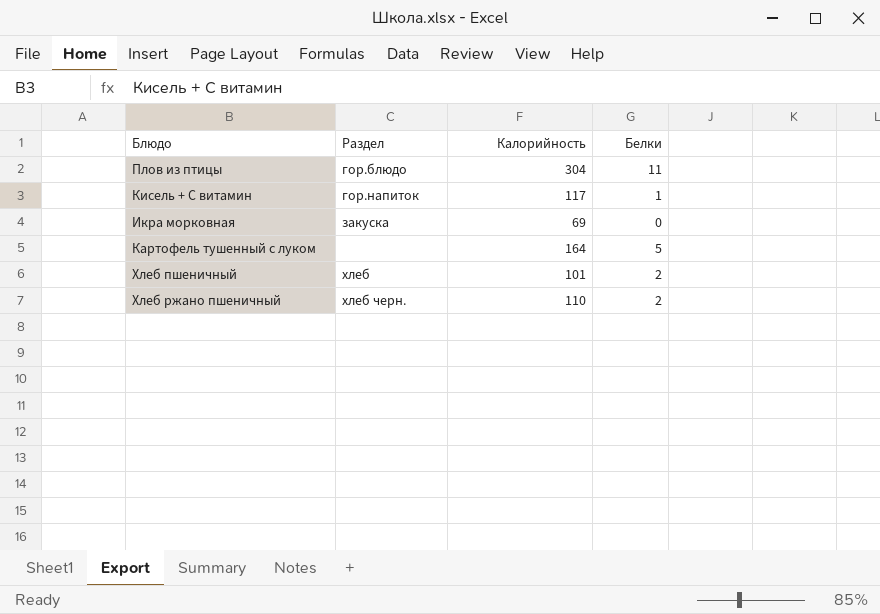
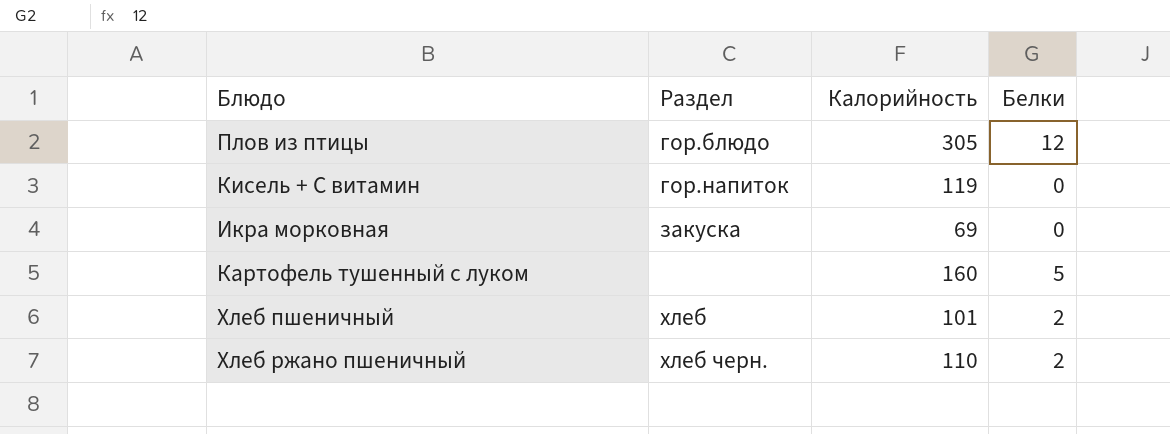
Плов из птицы | Калорийность: 304 -> 305
Плов из птицы | Белки: 11 -> 12
Кисель + С витамин | Калорийность: 117 -> 119
Кисель + С витамин | Белки: 1 -> 0
Картофель тушенный с луком | Калорийность: 164 -> 160

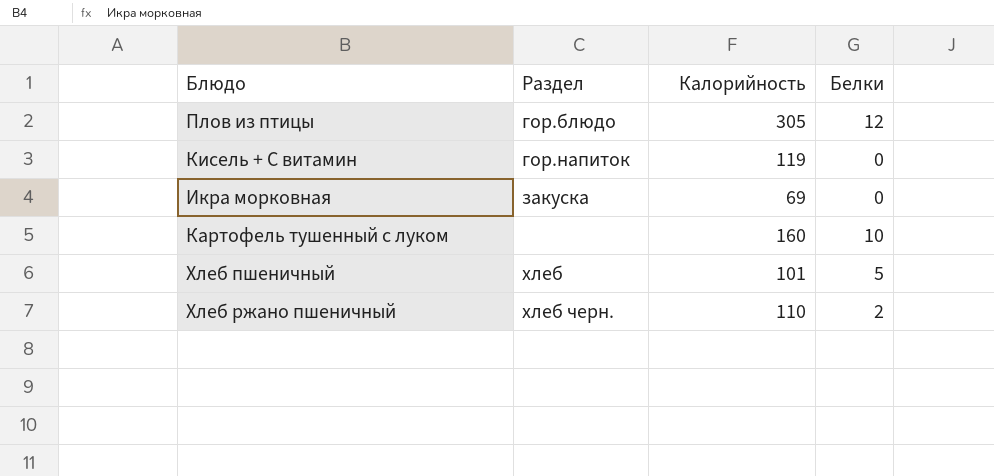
Картофель тушенный с луком | Белки: 5 -> 10
Хлеб пшеничный | Белки: 2 -> 5

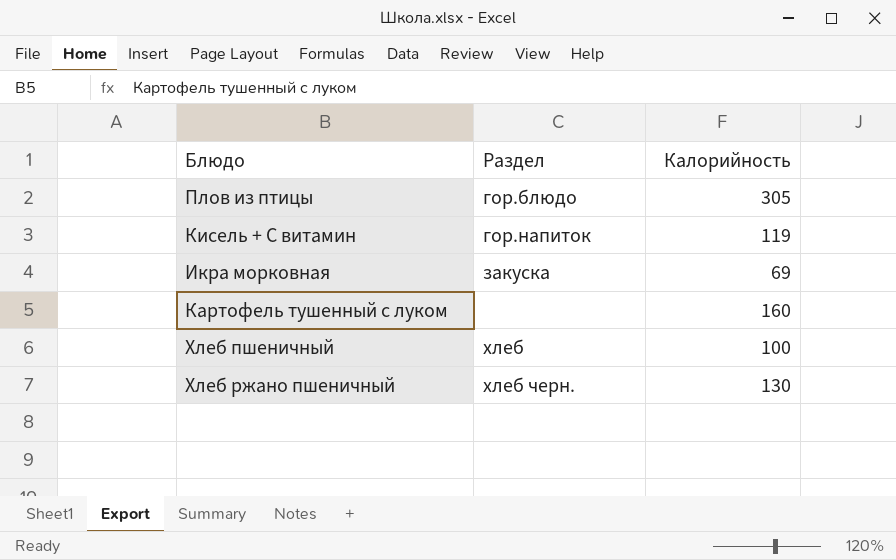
column Белки | position: 4 -> none
Хлеб пшеничный | Калорийность: 101 -> 100
Хлеб ржано пшеничный | Калорийность: 110 -> 130

